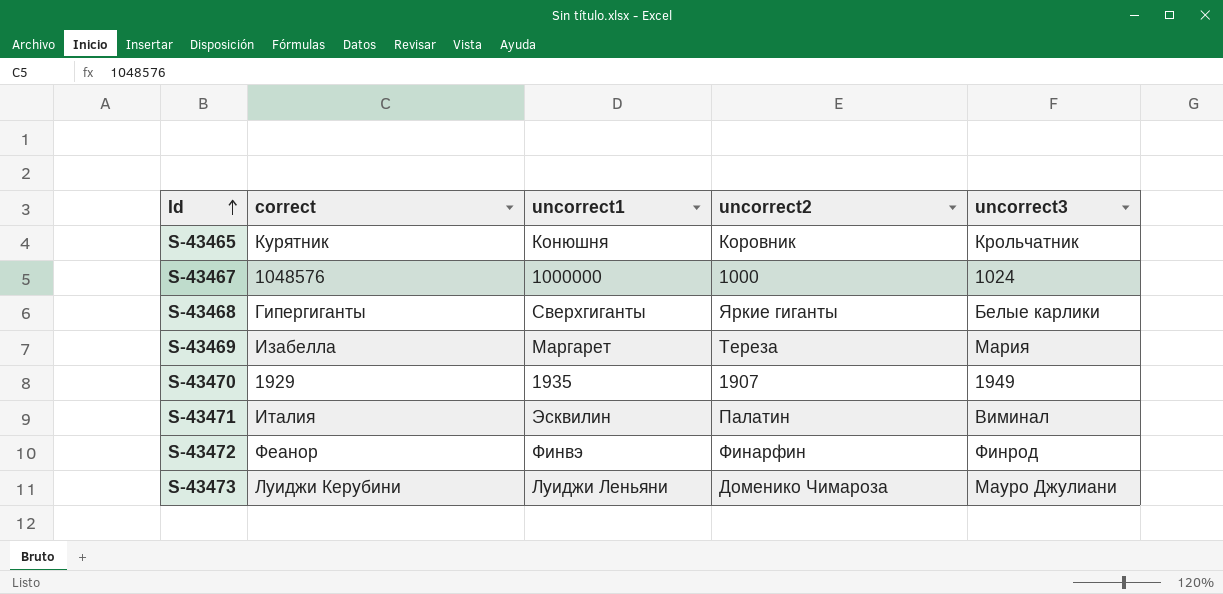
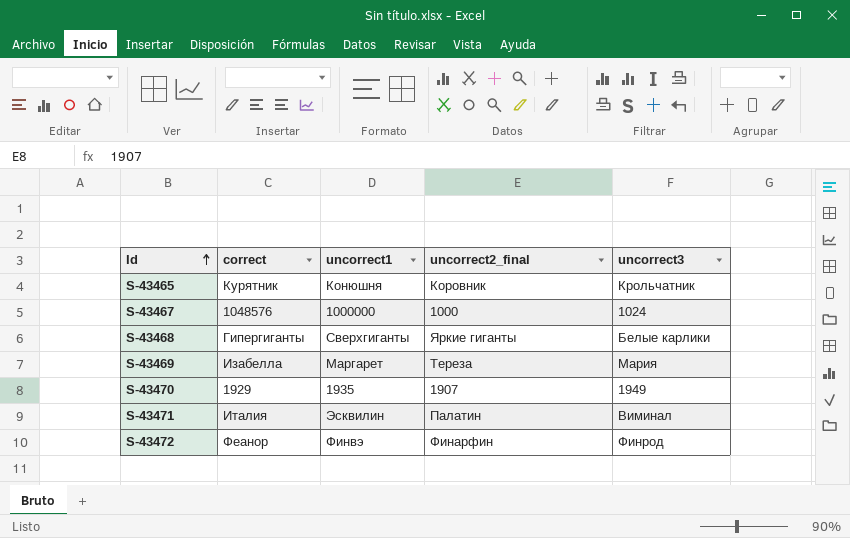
column name: uncorrect2 -> uncorrect2_final
row S-43473: Луиджи Керубини | Луиджи Леньяни | Доменико Чимароза | Мауро Джулиани -> none

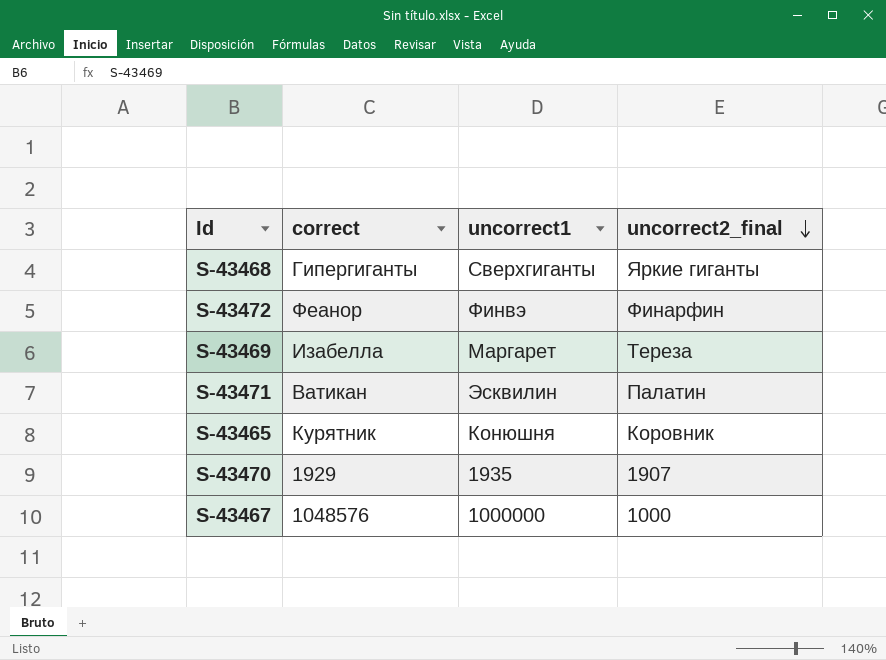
row order: Id ascending -> uncorrect2_final descending
column uncorrect3 | position: 5 -> none
S-43471 | correct: Италия -> Ватикан

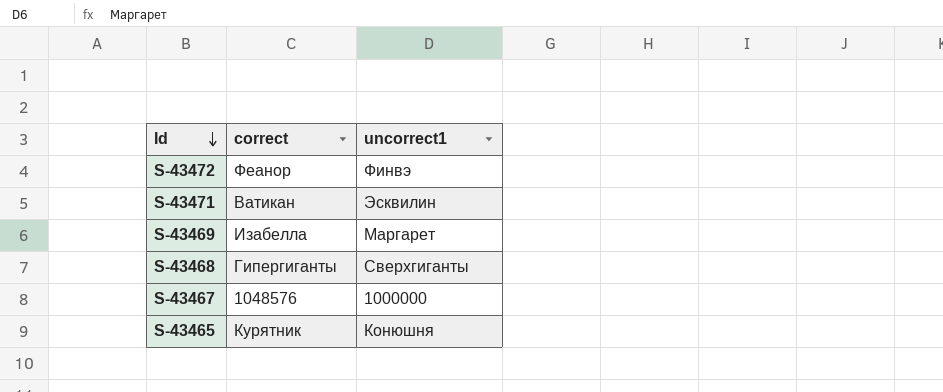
row order: uncorrect2_final descending -> Id descending
column uncorrect2_final | position: 4 -> none
row S-43470: 1929 | 1935 | 1907 -> none

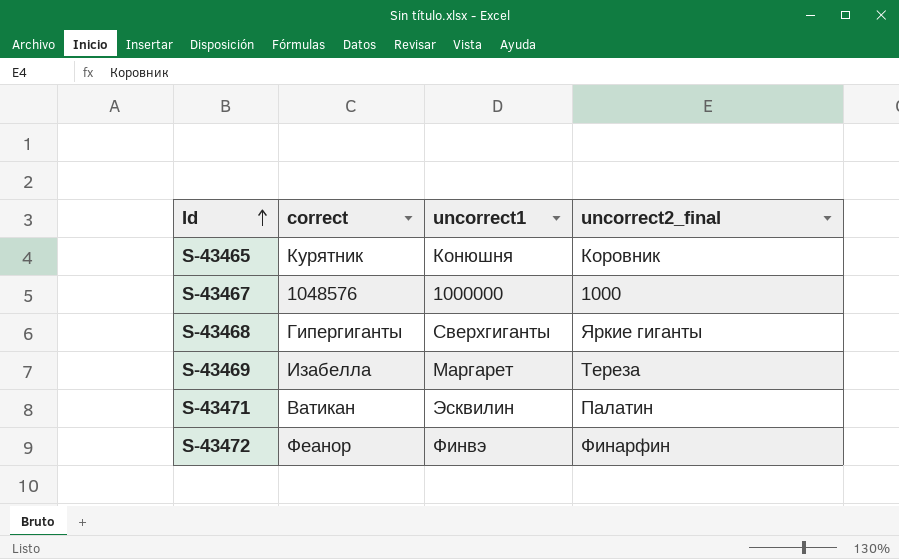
row order: Id descending -> Id ascending
column uncorrect2_final | position: none -> 4

